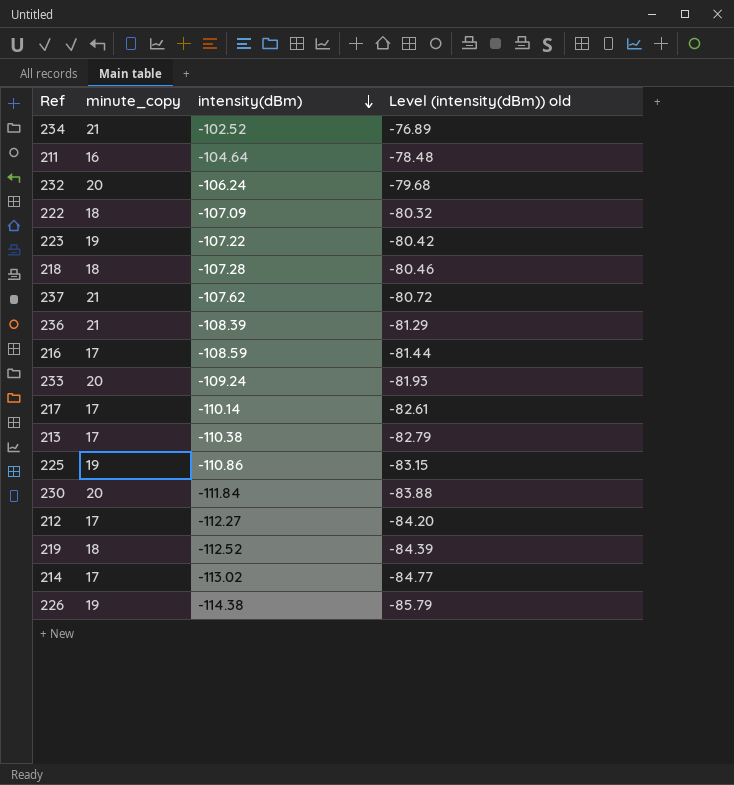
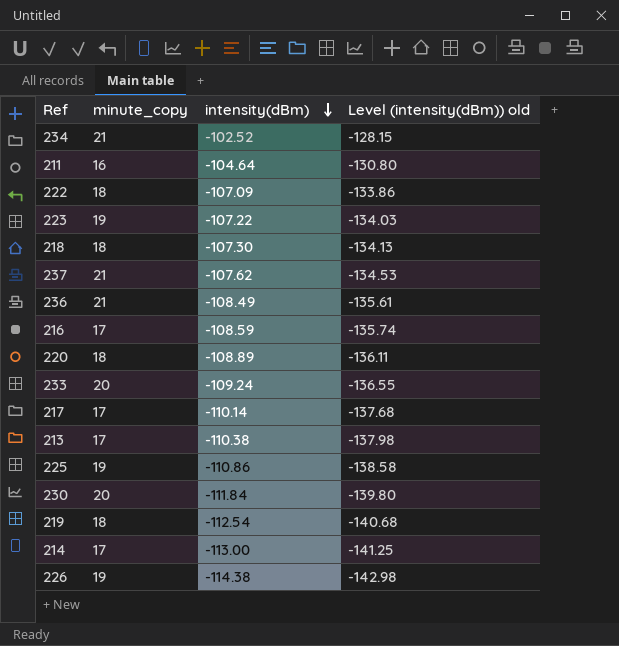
column Level (intensity(dBm)) old | formula: [intensity(dBm)] * 0.75 -> [intensity(dBm)] * 1.25
row 232: 20 | -106.24 | -79.68 -> none
row 212: 17 | -112.27 | -84.20 -> none
218 | intensity(dBm): -107.28 -> -107.30
236 | intensity(dBm): -108.39 -> -108.49
row 220: none -> 18 | -108.89 | -136.11
219 | intensity(dBm): -112.52 -> -112.54
214 | intensity(dBm): -113.02 -> -113.00

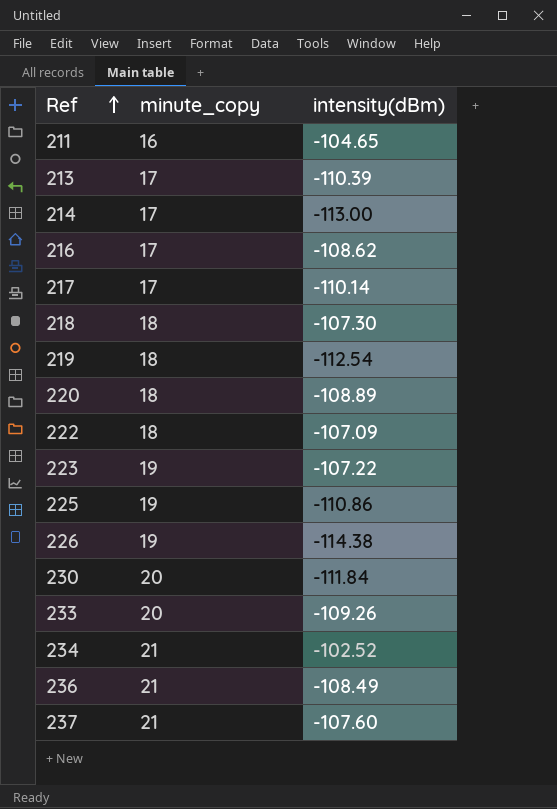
row order: intensity(dBm) descending -> Ref ascending
column Level (intensity(dBm)) old | formula: [intensity(dBm)] * 1.25 -> none
211 | intensity(dBm): -104.64 -> -104.65
213 | intensity(dBm): -110.38 -> -110.39
216 | intensity(dBm): -108.59 -> -108.62
233 | intensity(dBm): -109.24 -> -109.26
237 | intensity(dBm): -107.62 -> -107.60

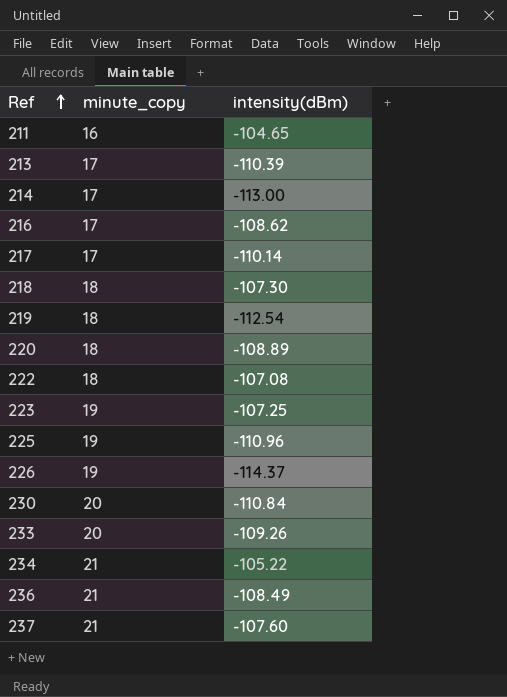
222 | intensity(dBm): -107.09 -> -107.08
223 | intensity(dBm): -107.22 -> -107.25
225 | intensity(dBm): -110.86 -> -110.96
226 | intensity(dBm): -114.38 -> -114.37
230 | intensity(dBm): -111.84 -> -110.84
234 | intensity(dBm): -102.52 -> -105.22

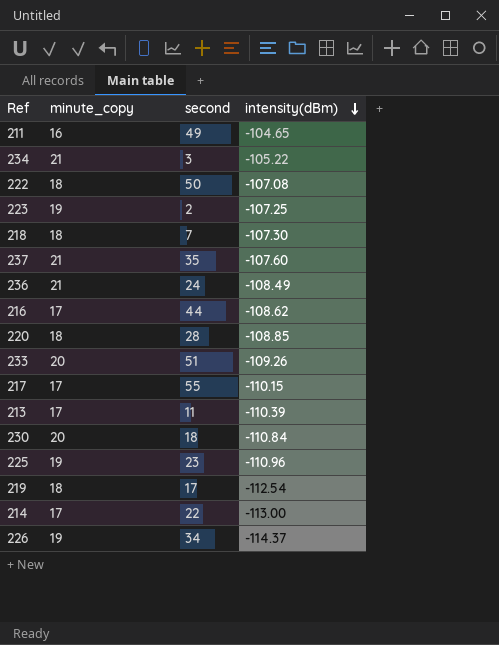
row order: Ref ascending -> intensity(dBm) descending
column second | position: none -> 3
220 | intensity(dBm): -108.89 -> -108.85
217 | intensity(dBm): -110.14 -> -110.15

